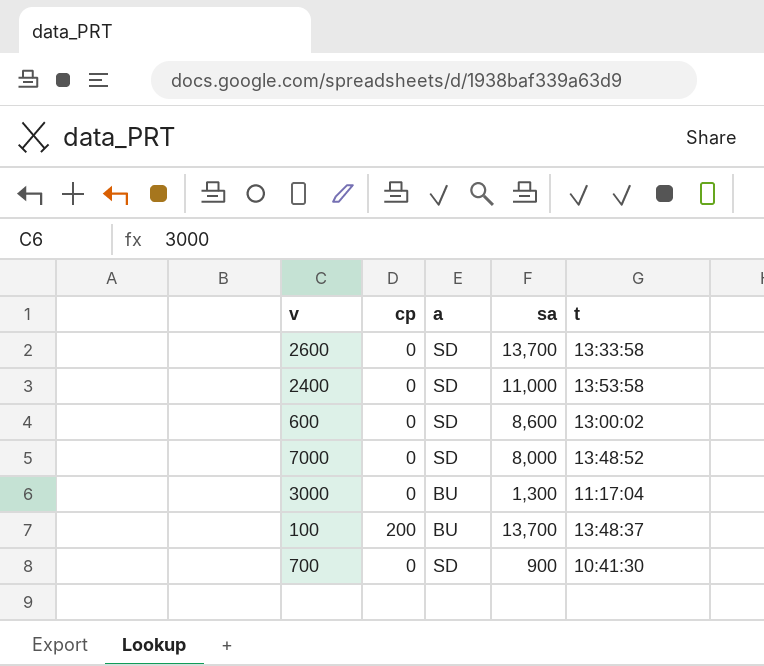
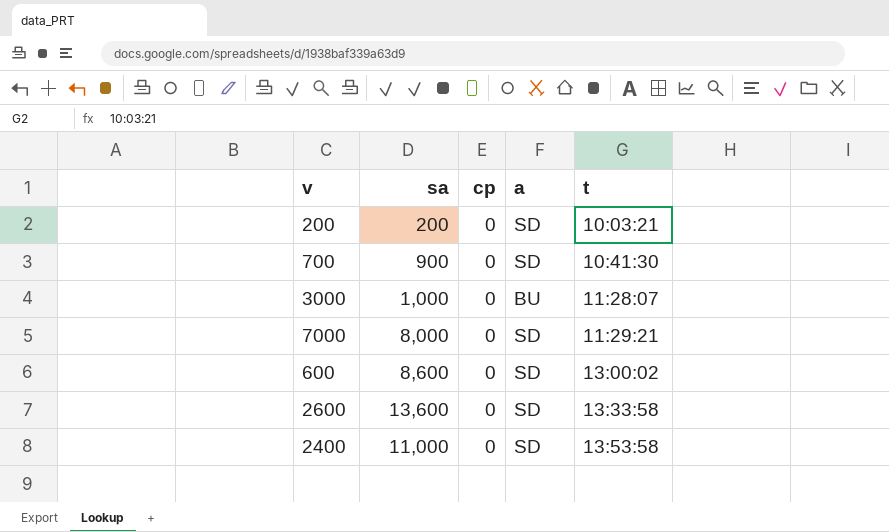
row order: none -> t ascending
column sa | position: 4 -> 2
row 100: 200 | BU | 13,700 | 13:48:37 -> none
row 200: none -> 200 | 0 | SD | 10:03:21
3000 | sa: 1,300 -> 1,000
3000 | t: 11:17:04 -> 11:28:07
7000 | t: 13:48:52 -> 11:29:21
2600 | sa: 13,700 -> 13,600

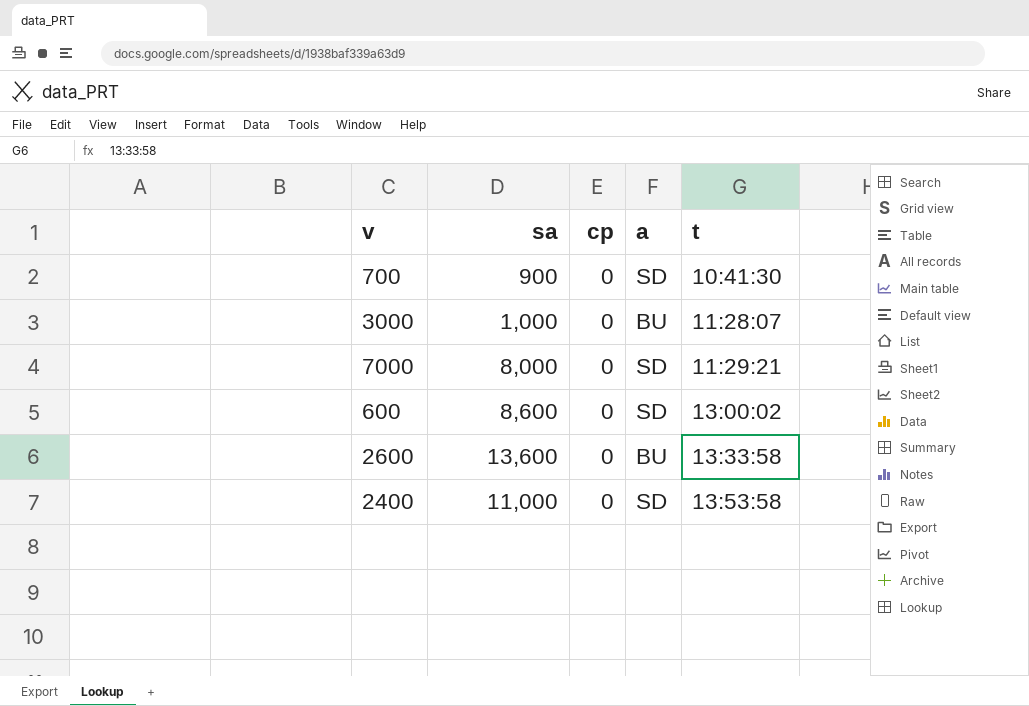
row 200: 200 | 0 | SD | 10:03:21 -> none
2600 | a: SD -> BU

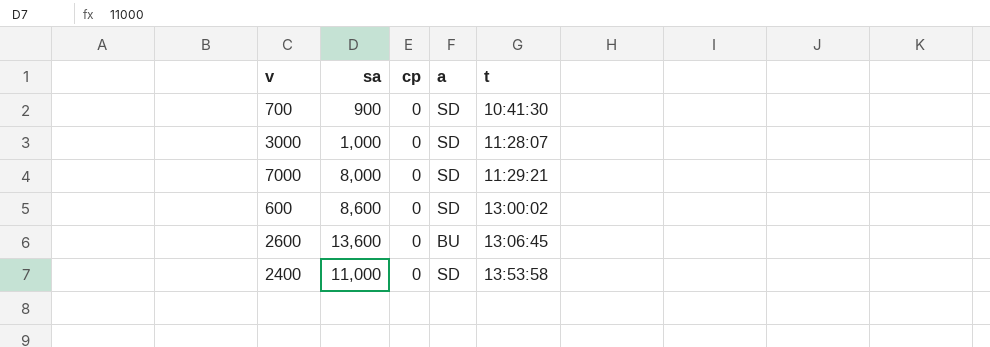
3000 | a: BU -> SD
2600 | t: 13:33:58 -> 13:06:45

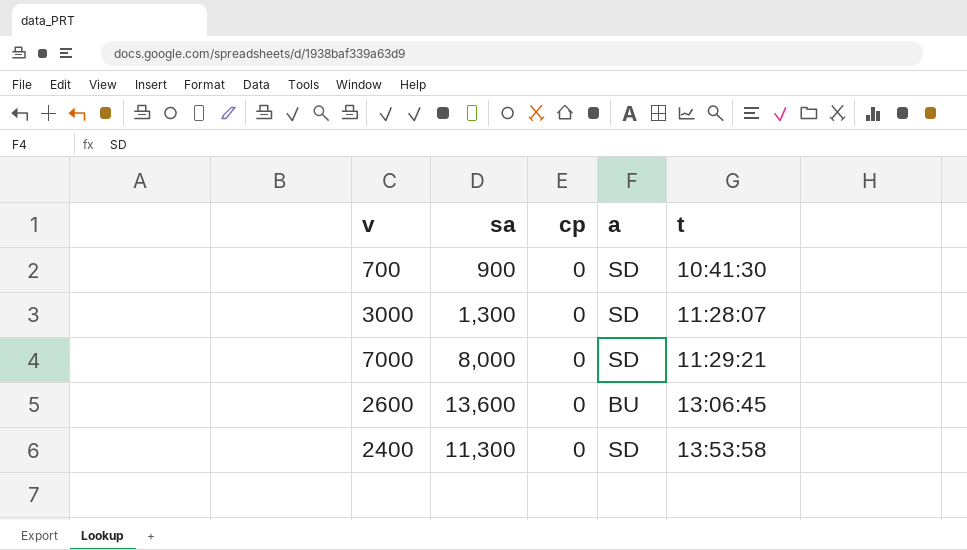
row 600: 8,600 | 0 | SD | 13:00:02 -> none
3000 | sa: 1,000 -> 1,300
2400 | sa: 11,000 -> 11,300

